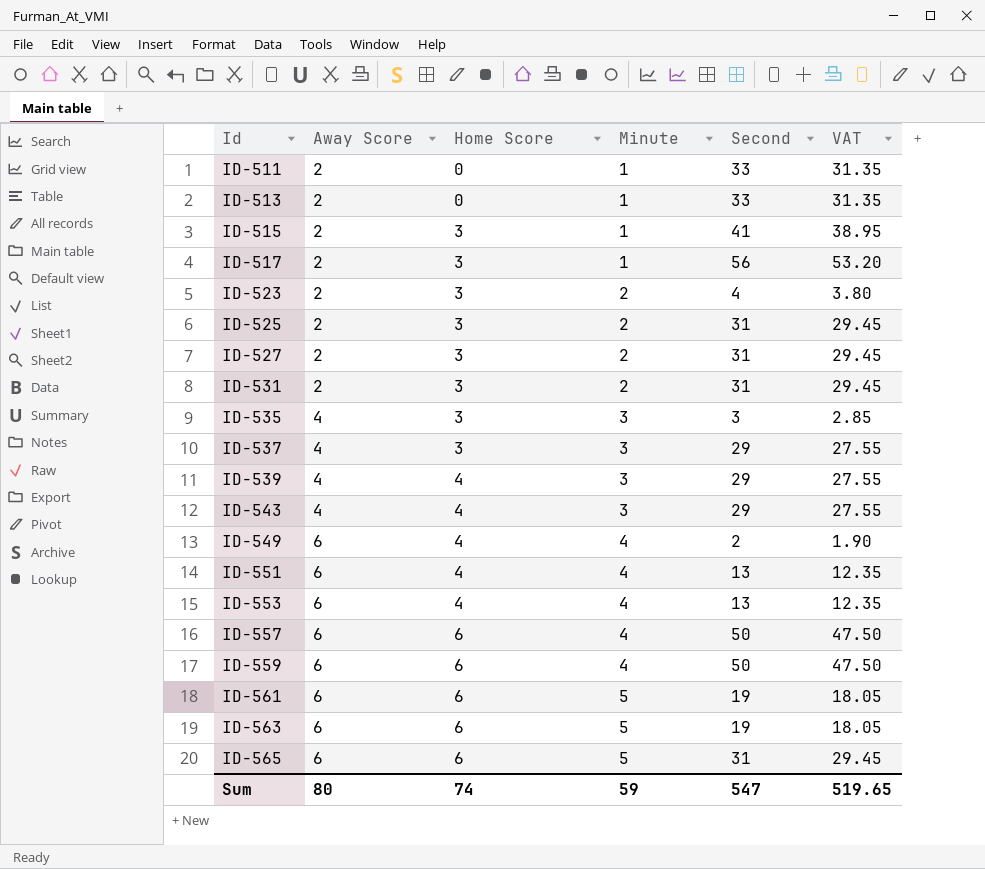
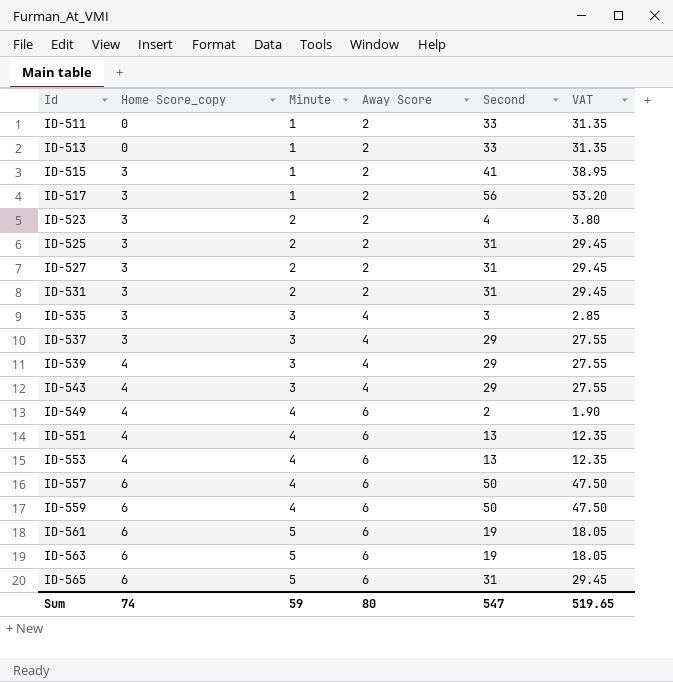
column name: Home Score -> Home Score_copy
column Away Score | position: 2 -> 4

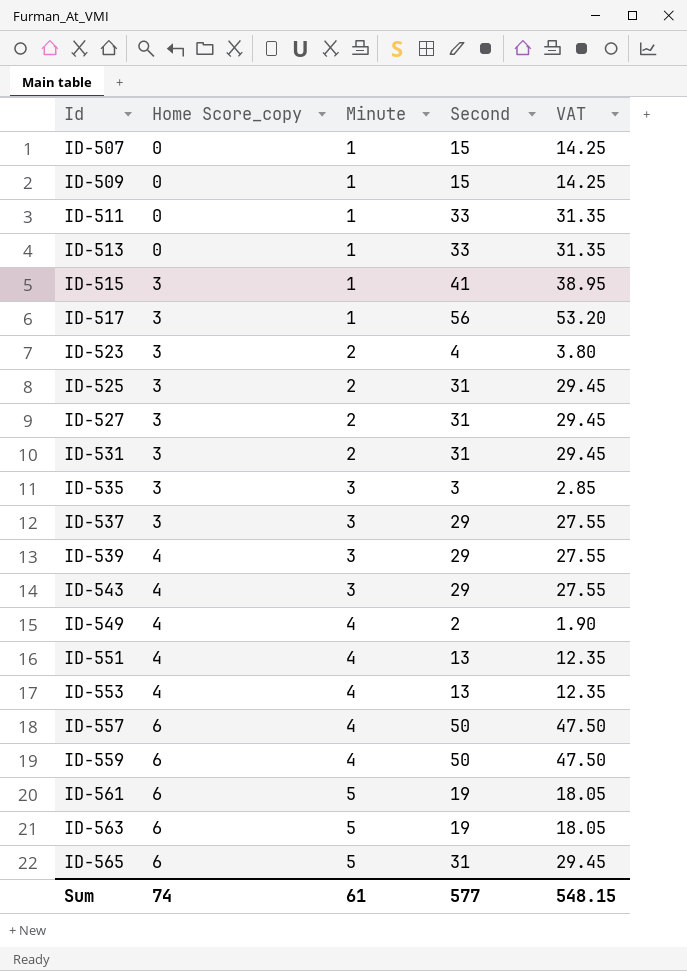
column Away Score | position: 4 -> none
row ID-507: none -> 0 | 1 | 15 | 14.25
row ID-509: none -> 0 | 1 | 15 | 14.25
Sum | Minute: 59 -> 61
Sum | Second: 547 -> 577
Sum | VAT: 519.65 -> 548.15

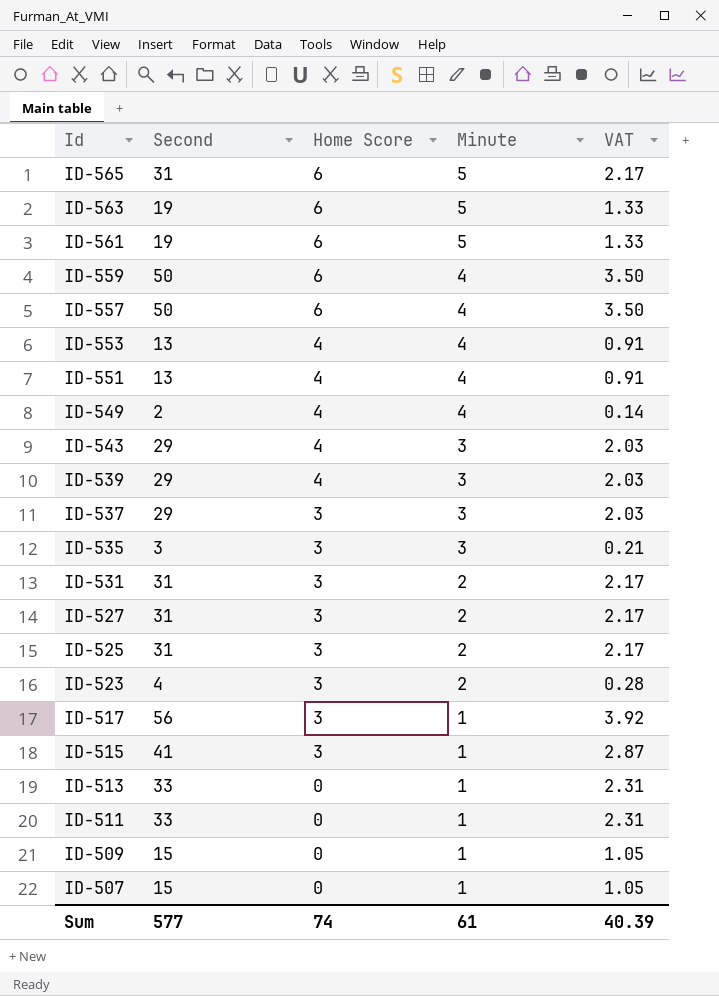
row order: Id ascending -> Id descending
column Second | position: 4 -> 2
column name: Home Score_copy -> Home Score
column VAT | formula: [Second] * 0.95 -> [Second] * 0.07
Sum | VAT: 548.15 -> 40.39

